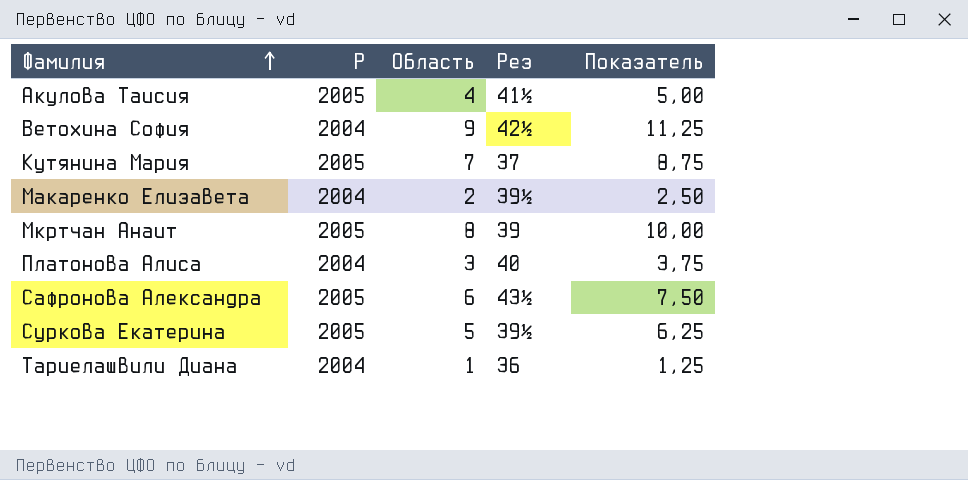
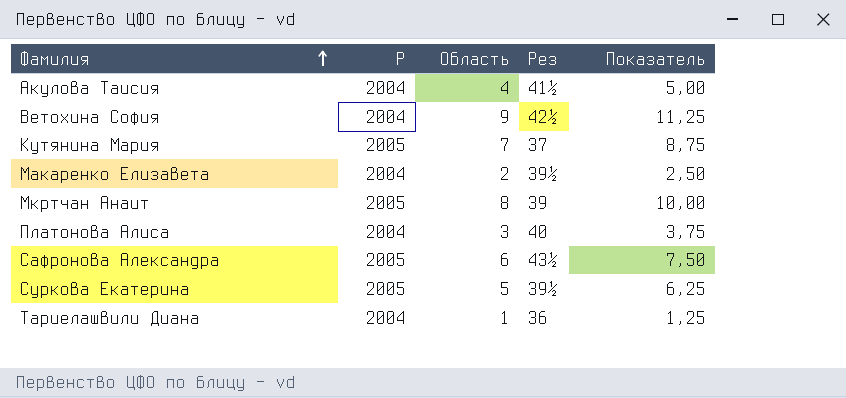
Акулова Таисия | Р: 2005 -> 2004

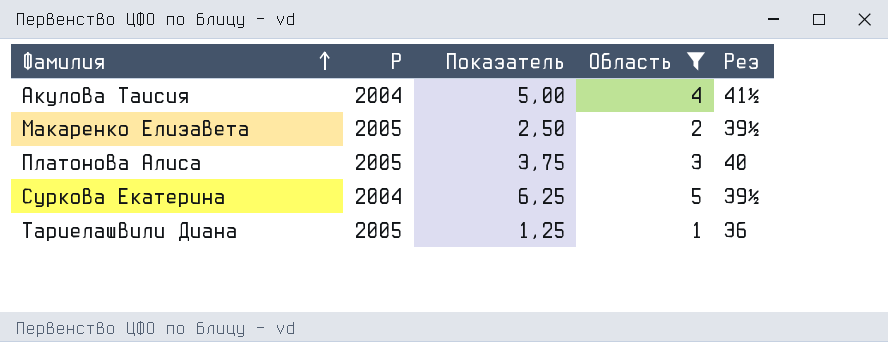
filter: none -> Область <= 5
column Показатель | position: 5 -> 3
Макаренко Елизавета | Р: 2004 -> 2005
Платонова Алиса | Р: 2004 -> 2005
Суркова Екатерина | Р: 2005 -> 2004
Тариелашвили Диана | Р: 2004 -> 2005

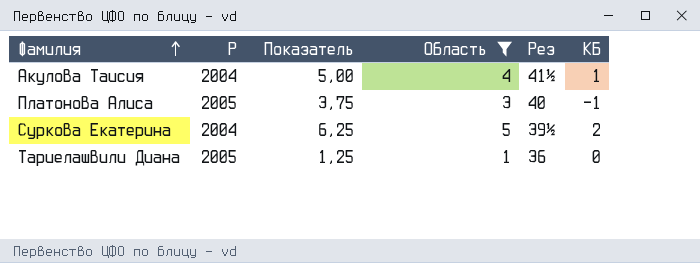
column КБ | position: none -> 6
row Макаренко Елизавета: 2005 | 2,50 | 2 | 39½ -> none

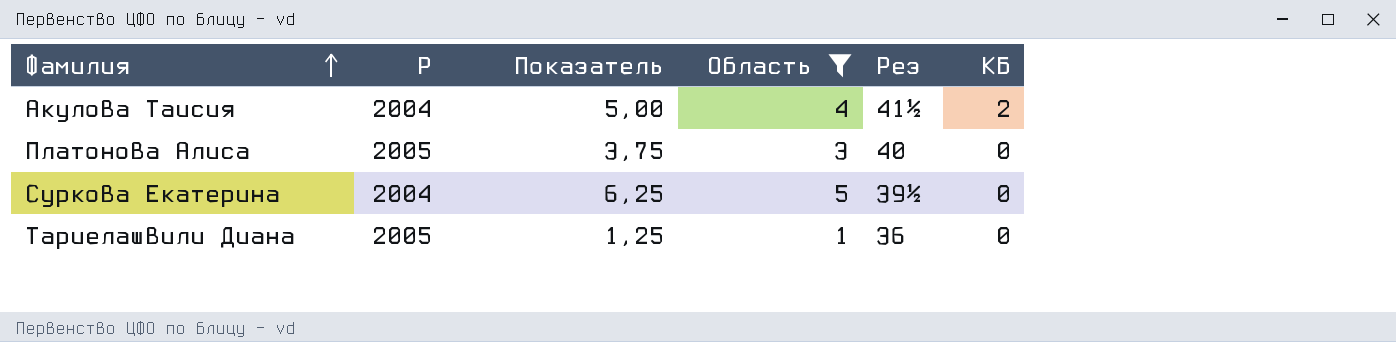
Акулова Таисия | КБ: 1 -> 2
Платонова Алиса | КБ: -1 -> 0
Суркова Екатерина | КБ: 2 -> 0

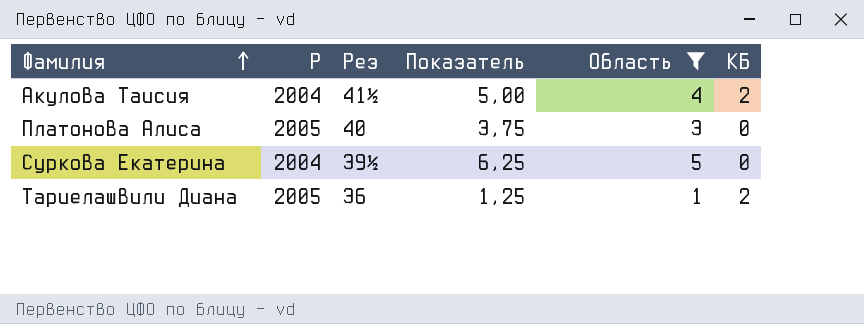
column Рез | position: 5 -> 3
Тариелашвили Диана | КБ: 0 -> 2

